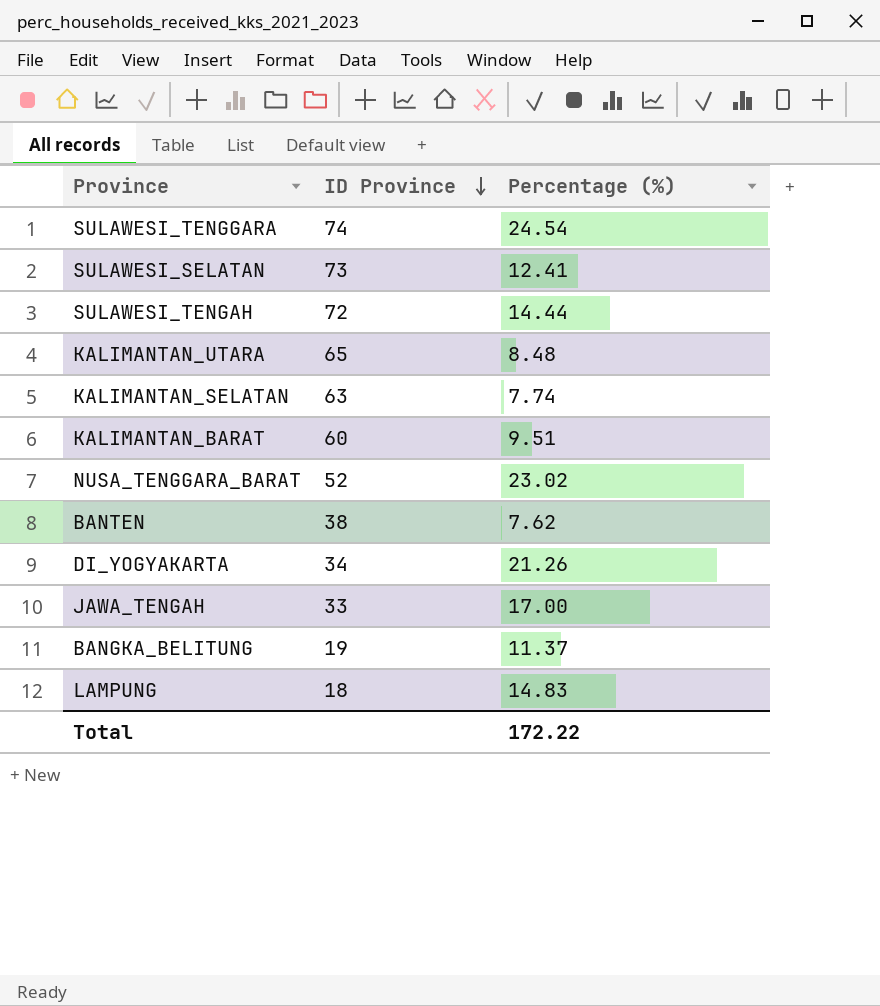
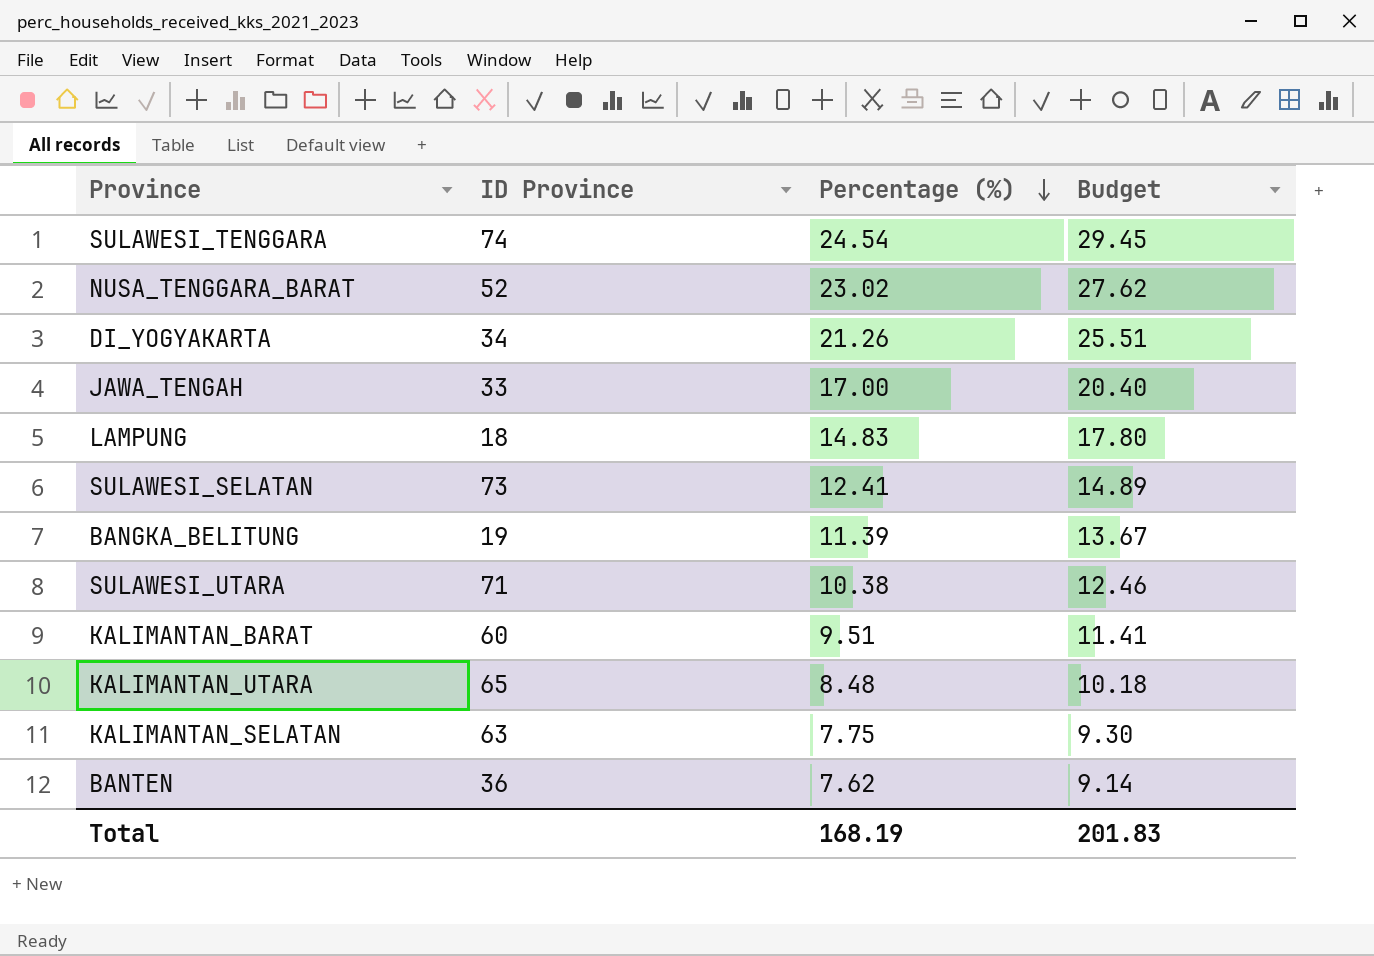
row order: ID Province descending -> Percentage (%) descending
column Budget | formula: none -> [Percentage (%)] * 1.2
row SULAWESI_TENGAH: 72 | 14.44 -> none
BANGKA_BELITUNG | Percentage (%): 11.37 -> 11.39
row SULAWESI_UTARA: none -> 71 | 10.38 | 12.46
KALIMANTAN_SELATAN | Percentage (%): 7.74 -> 7.75
BANTEN | ID Province: 38 -> 36
Total | Percentage (%): 172.22 -> 168.19

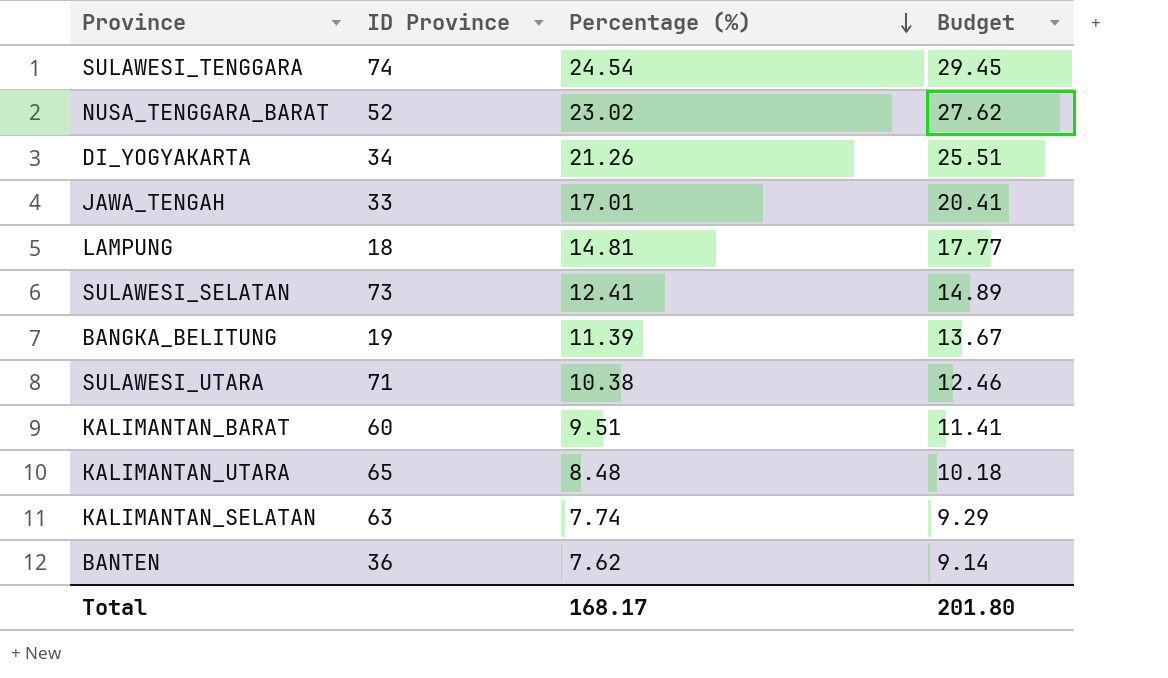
JAWA_TENGAH | Percentage (%): 17.00 -> 17.01
JAWA_TENGAH | Budget: 20.40 -> 20.41
LAMPUNG | Percentage (%): 14.83 -> 14.81
LAMPUNG | Budget: 17.80 -> 17.77
KALIMANTAN_SELATAN | Percentage (%): 7.75 -> 7.74
KALIMANTAN_SELATAN | Budget: 9.30 -> 9.29
Total | Percentage (%): 168.19 -> 168.17
Total | Budget: 201.83 -> 201.80

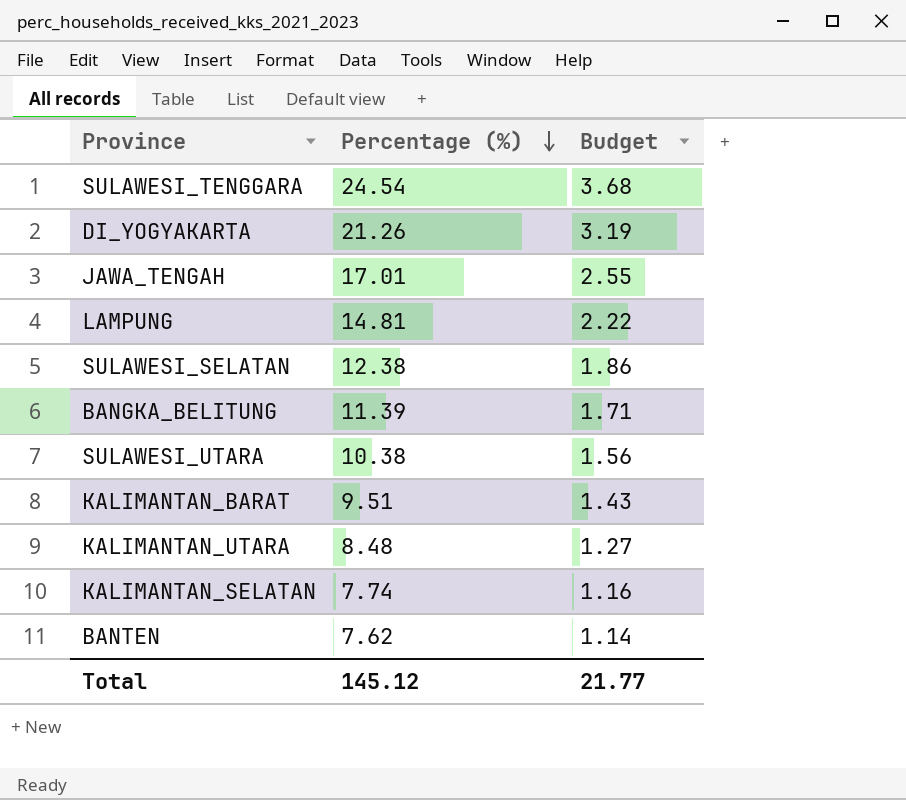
column ID Province | position: 2 -> none
column Budget | formula: [Percentage (%)] * 1.2 -> [Percentage (%)] * 0.15
row NUSA_TENGGARA_BARAT: 52 | 23.02 | 27.62 -> none
SULAWESI_SELATAN | Percentage (%): 12.41 -> 12.38
Total | Percentage (%): 168.17 -> 145.12
Total | Budget: 201.80 -> 21.77

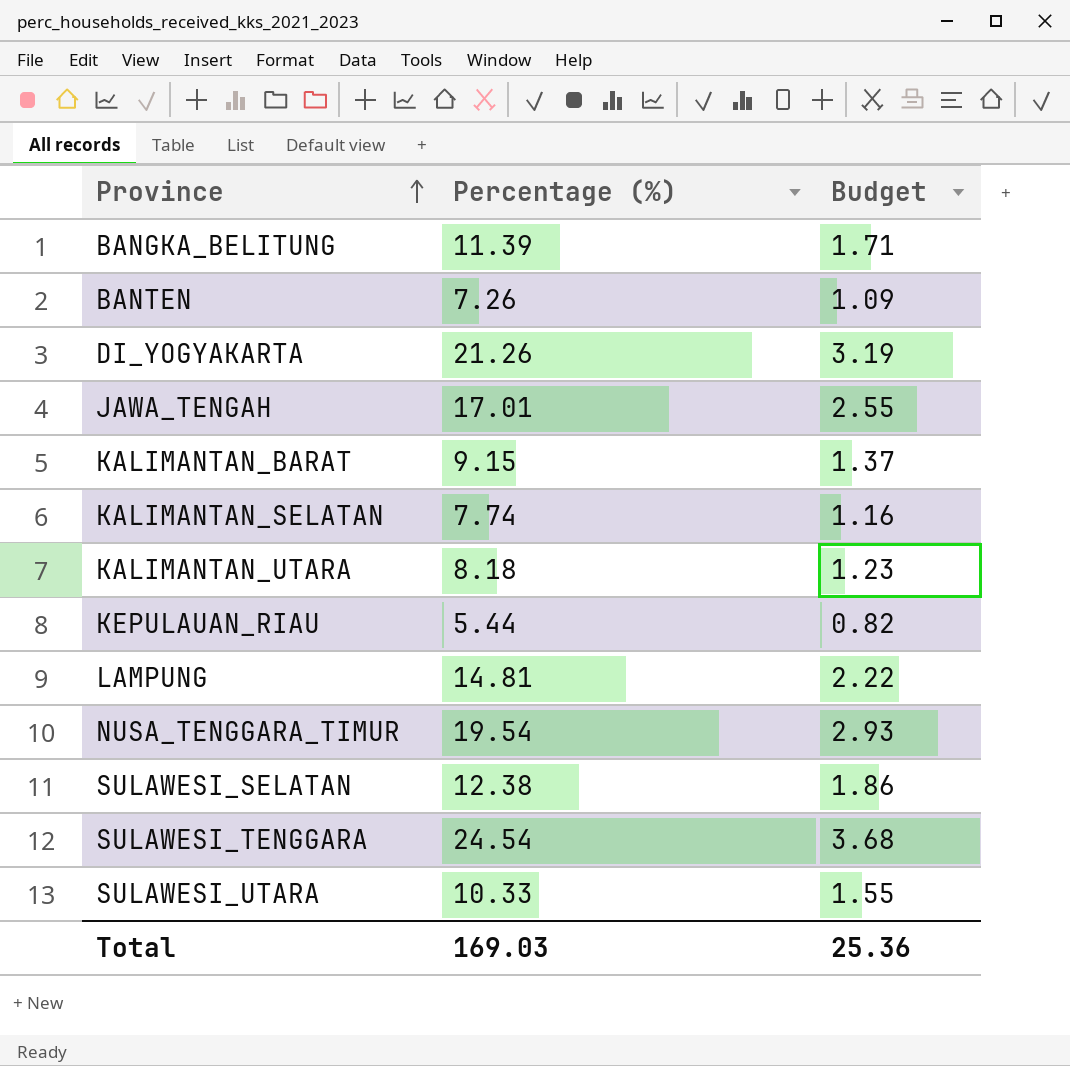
row order: Percentage (%) descending -> Province ascending
BANTEN | Percentage (%): 7.62 -> 7.26
BANTEN | Budget: 1.14 -> 1.09
KALIMANTAN_BARAT | Percentage (%): 9.51 -> 9.15
KALIMANTAN_BARAT | Budget: 1.43 -> 1.37
KALIMANTAN_UTARA | Percentage (%): 8.48 -> 8.18
KALIMANTAN_UTARA | Budget: 1.27 -> 1.23
row KEPULAUAN_RIAU: none -> 5.44 | 0.82
row NUSA_TENGGARA_TIMUR: none -> 19.54 | 2.93
SULAWESI_UTARA | Percentage (%): 10.38 -> 10.33
SULAWESI_UTARA | Budget: 1.56 -> 1.55
Total | Percentage (%): 145.12 -> 169.03
Total | Budget: 21.77 -> 25.36

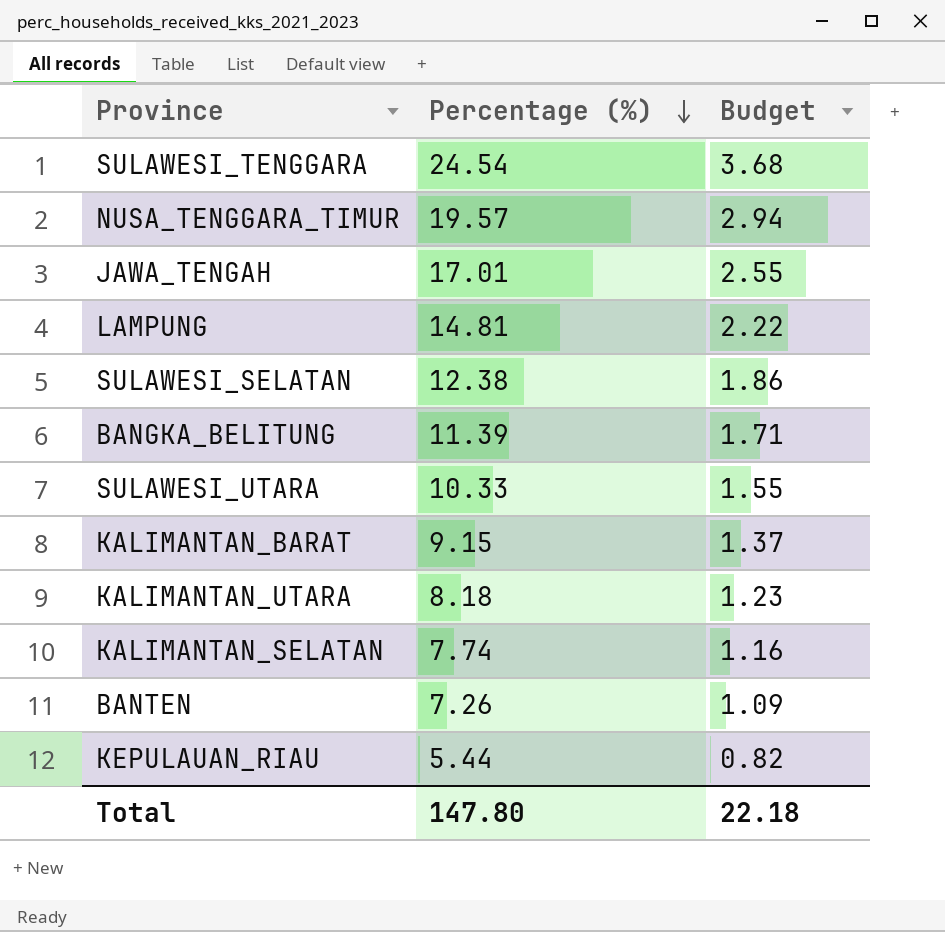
row order: Province ascending -> Percentage (%) descending
row DI_YOGYAKARTA: 21.26 | 3.19 -> none
NUSA_TENGGARA_TIMUR | Percentage (%): 19.54 -> 19.57
NUSA_TENGGARA_TIMUR | Budget: 2.93 -> 2.94
Total | Percentage (%): 169.03 -> 147.80
Total | Budget: 25.36 -> 22.18

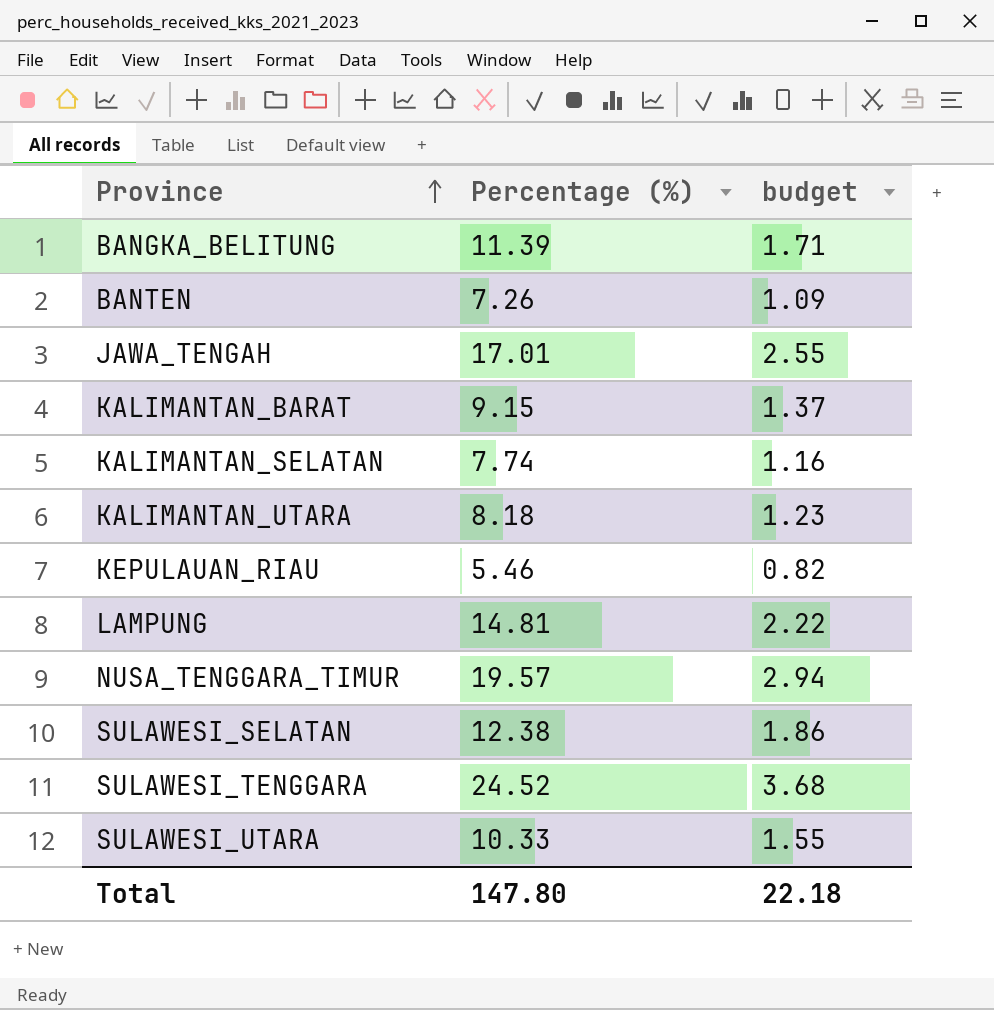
row order: Percentage (%) descending -> Province ascending
column name: Budget -> budget
KEPULAUAN_RIAU | Percentage (%): 5.44 -> 5.46
SULAWESI_TENGGARA | Percentage (%): 24.54 -> 24.52

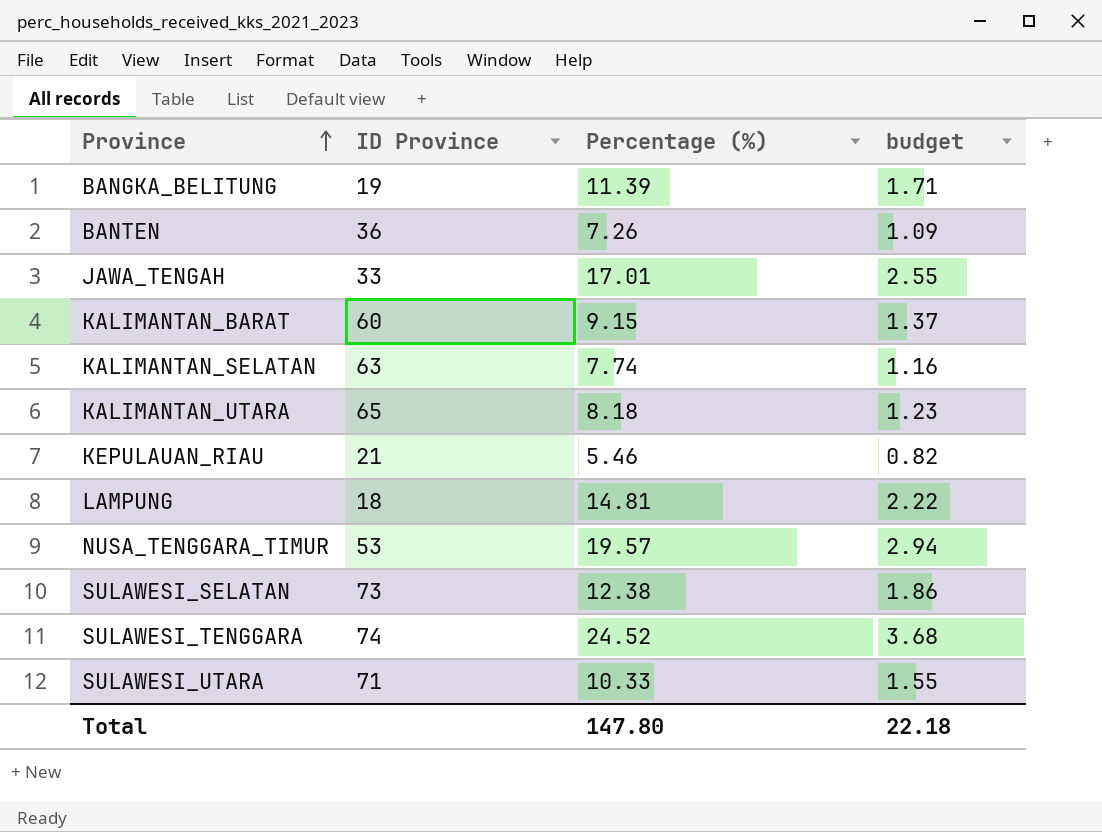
column ID Province | position: none -> 2

